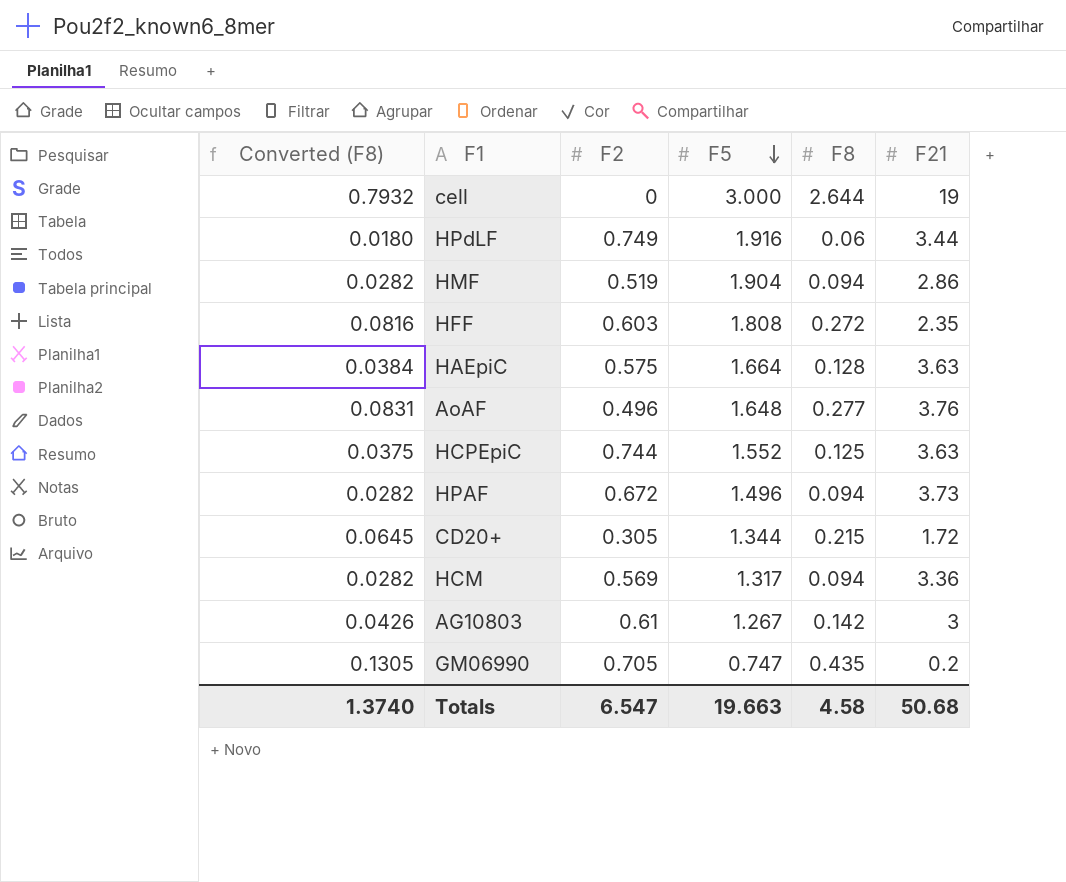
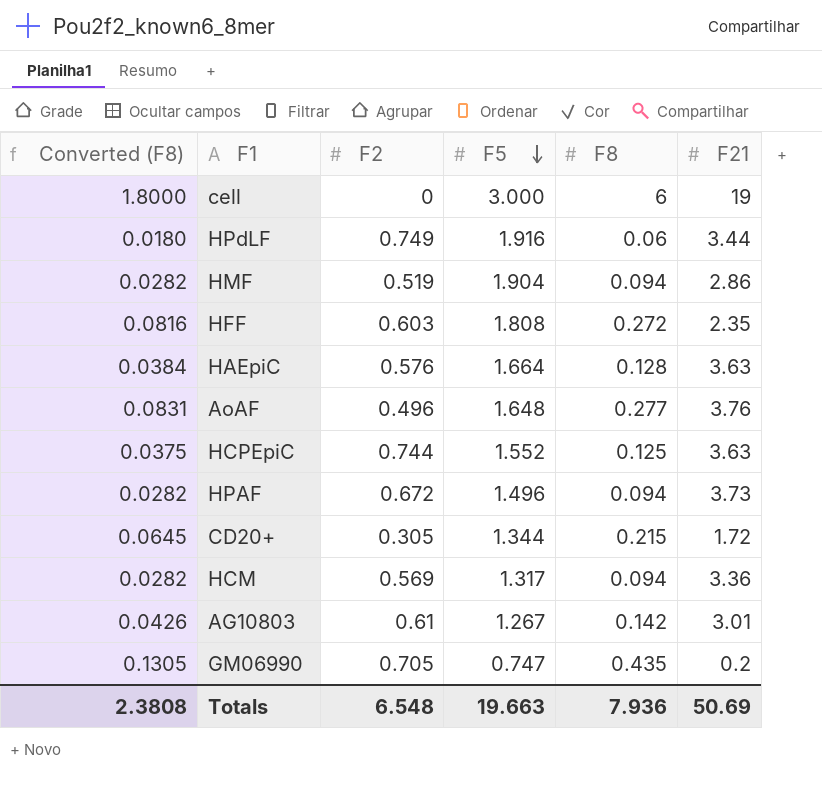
cell | Converted (F8): 0.7932 -> 1.8000
cell | F8: 2.644 -> 6
HAEpiC | F2: 0.575 -> 0.576
AG10803 | F21: 3 -> 3.01
Totals | Converted (F8): 1.3740 -> 2.3808
Totals | F2: 6.547 -> 6.548
Totals | F8: 4.58 -> 7.936
Totals | F21: 50.68 -> 50.69

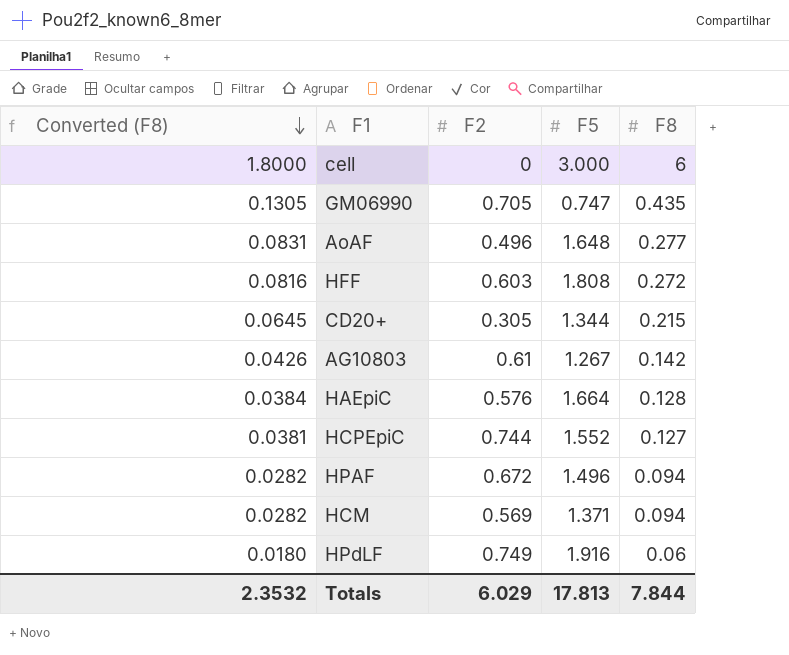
row order: F5 descending -> Converted (F8) descending
column F21 | position: 6 -> none
row HMF: 0.0282 | 0.519 | 1.904 | 0.094 | 2.86 -> none
HCPEpiC | Converted (F8): 0.0375 -> 0.0381
HCPEpiC | F8: 0.125 -> 0.127
HCM | F5: 1.317 -> 1.371
Totals | Converted (F8): 2.3808 -> 2.3532
Totals | F2: 6.548 -> 6.029
Totals | F5: 19.663 -> 17.813
Totals | F8: 7.936 -> 7.844

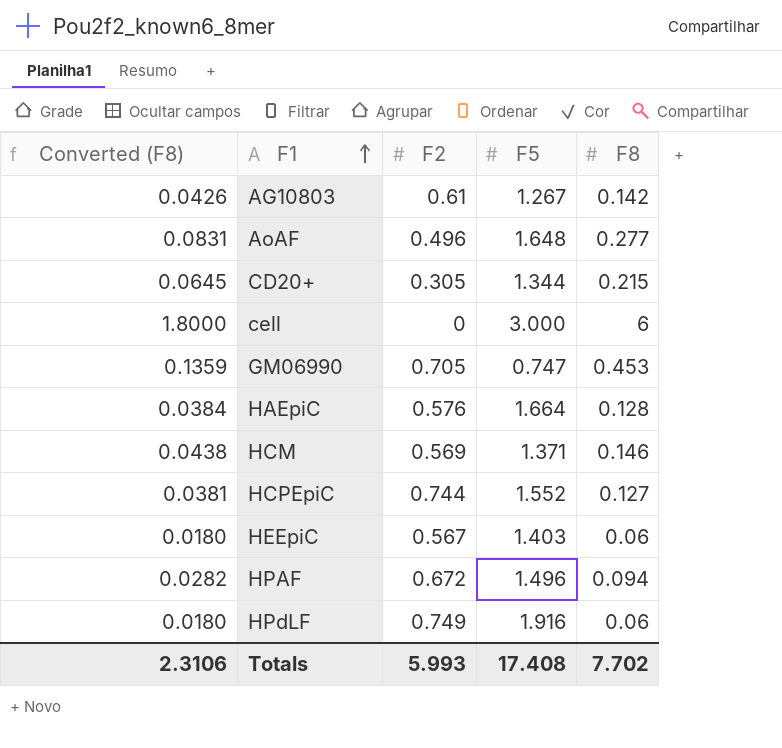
row order: Converted (F8) descending -> F1 ascending
row HFF: 0.0816 | 0.603 | 1.808 | 0.272 -> none
GM06990 | Converted (F8): 0.1305 -> 0.1359
GM06990 | F8: 0.435 -> 0.453
HCM | Converted (F8): 0.0282 -> 0.0438
HCM | F8: 0.094 -> 0.146
row HEEpiC: none -> 0.0180 | 0.567 | 1.403 | 0.06
Totals | Converted (F8): 2.3532 -> 2.3106
Totals | F2: 6.029 -> 5.993
Totals | F5: 17.813 -> 17.408
Totals | F8: 7.844 -> 7.702

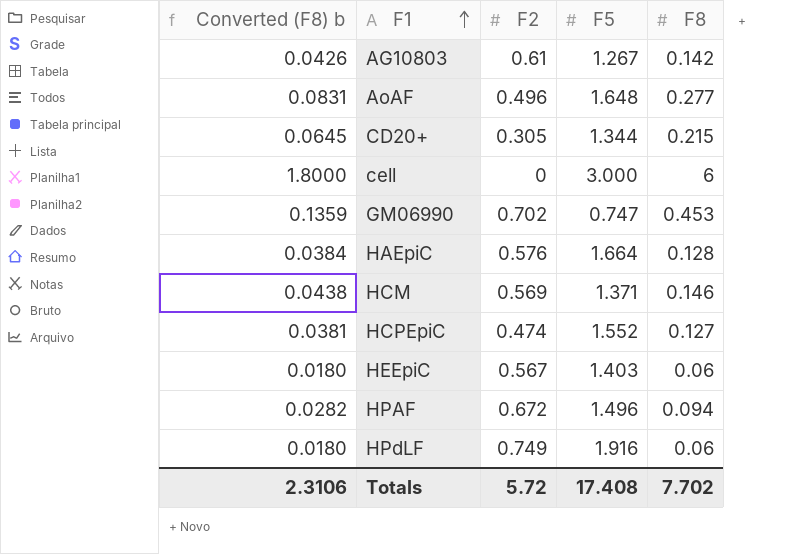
column name: Converted (F8) -> Converted (F8) b
GM06990 | F2: 0.705 -> 0.702
HCPEpiC | F2: 0.744 -> 0.474
Totals | F2: 5.993 -> 5.72

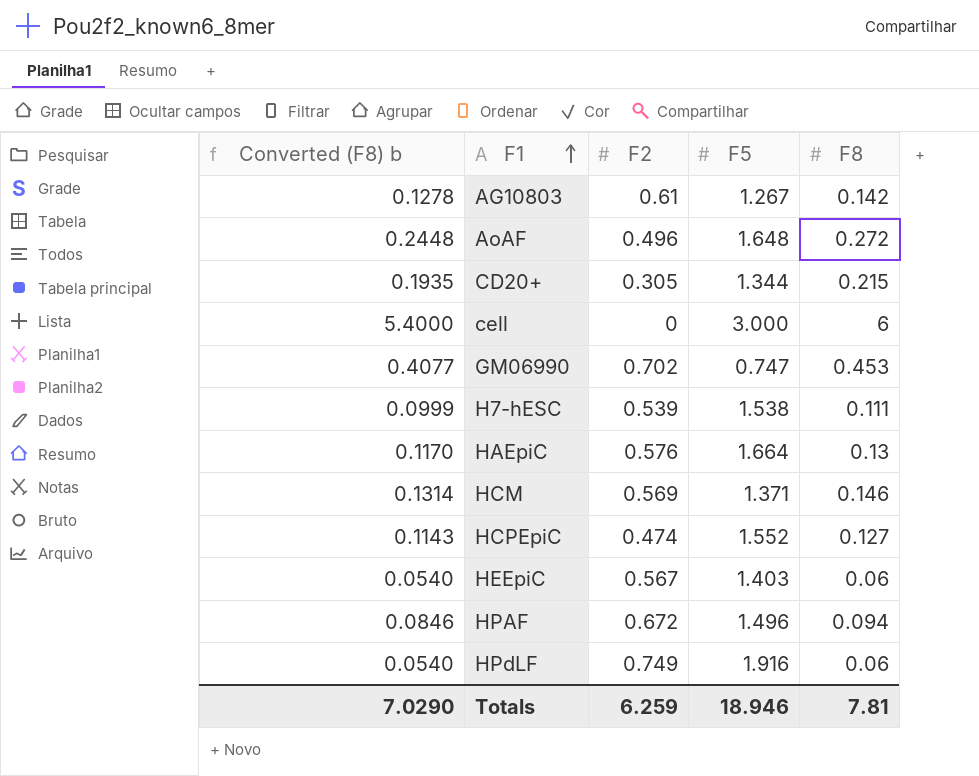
column Converted (F8) b | formula: [F8] * 0.3 -> [F8] * 0.9
AoAF | F8: 0.277 -> 0.272
row H7-hESC: none -> 0.0999 | 0.539 | 1.538 | 0.111
HAEpiC | F8: 0.128 -> 0.13
Totals | Converted (F8) b: 2.3106 -> 7.0290
Totals | F2: 5.72 -> 6.259
Totals | F5: 17.408 -> 18.946
Totals | F8: 7.702 -> 7.81

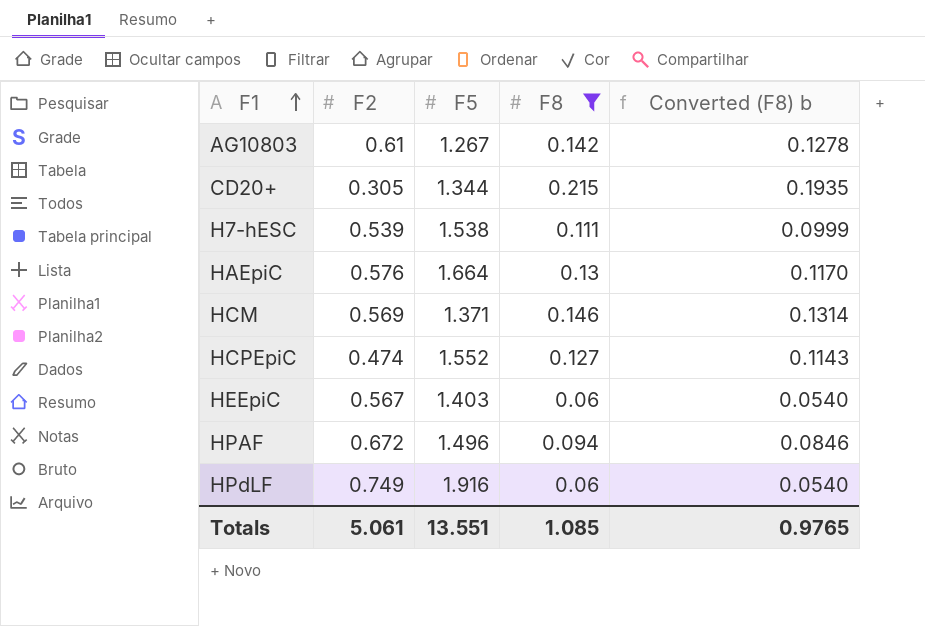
filter: none -> F8 <= 0.215
column Converted (F8) b | position: 1 -> 5
Totals | F2: 6.259 -> 5.061
Totals | F5: 18.946 -> 13.551
Totals | F8: 7.81 -> 1.085
Totals | Converted (F8) b: 7.0290 -> 0.9765

